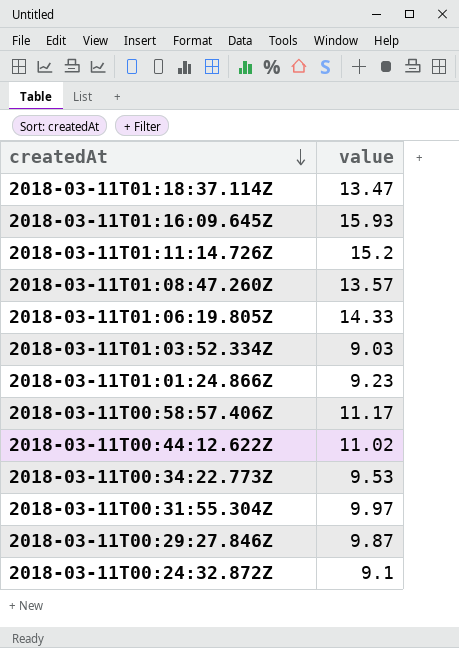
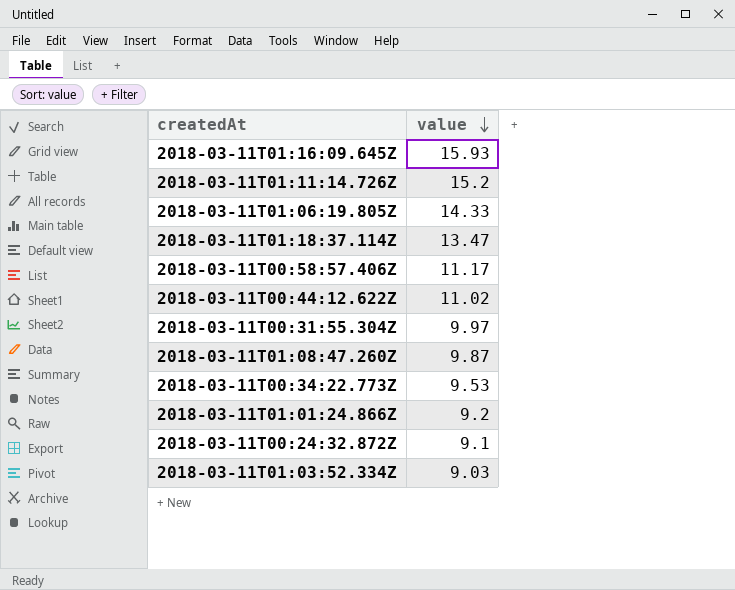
row order: createdAt descending -> value descending
row 2018-03-11T00:29:27.846Z: 9.87 -> none
2018-03-11T01:08:47.260Z | value: 13.57 -> 9.87
2018-03-11T01:01:24.866Z | value: 9.23 -> 9.2

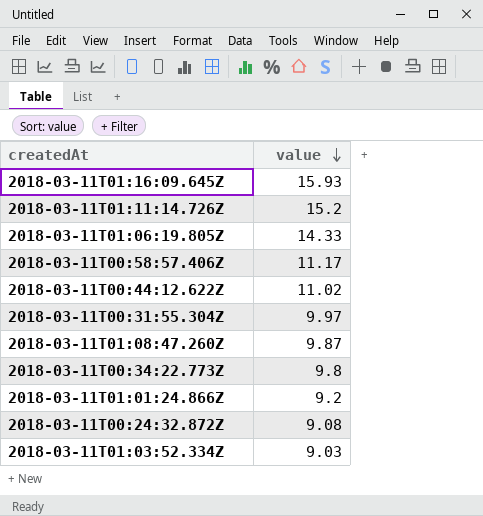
row 2018-03-11T01:18:37.114Z: 13.47 -> none
2018-03-11T00:34:22.773Z | value: 9.53 -> 9.8
2018-03-11T00:24:32.872Z | value: 9.1 -> 9.08

